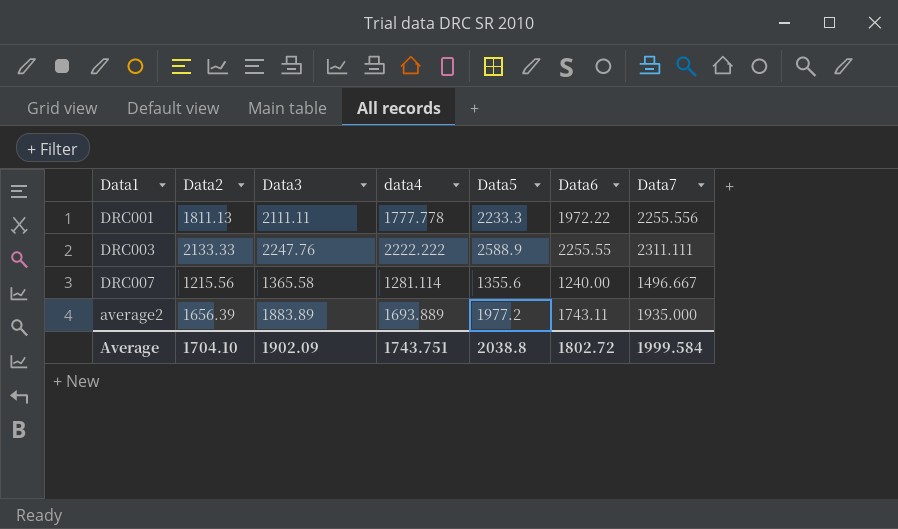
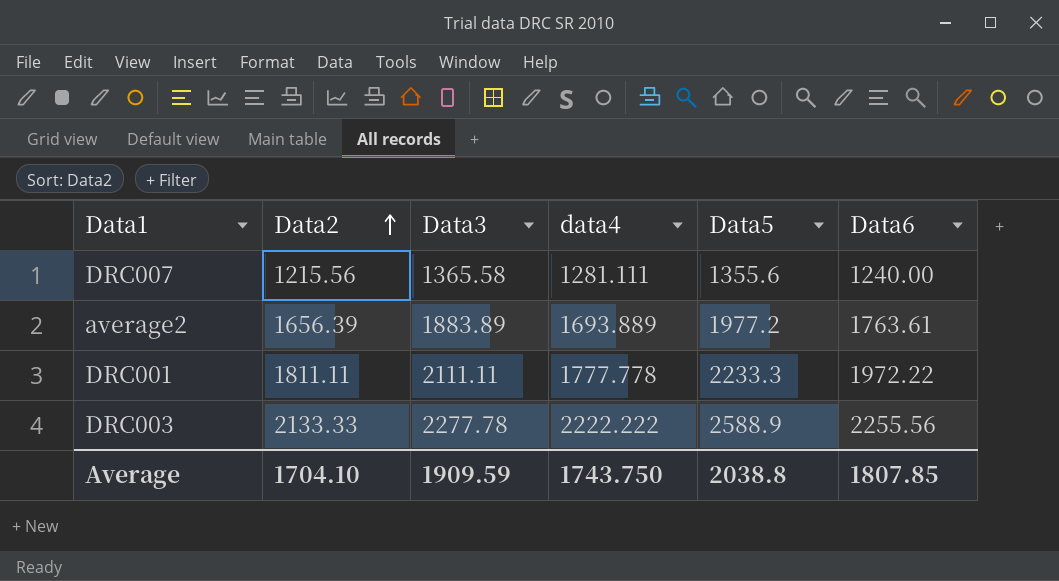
row order: none -> Data2 ascending
column Data7 | position: 7 -> none
DRC007 | data4: 1281.114 -> 1281.111
average2 | Data6: 1743.11 -> 1763.61
DRC001 | Data2: 1811.13 -> 1811.11
DRC003 | Data3: 2247.76 -> 2277.78
DRC003 | Data6: 2255.55 -> 2255.56
Average | Data3: 1902.09 -> 1909.59
Average | data4: 1743.751 -> 1743.750
Average | Data6: 1802.72 -> 1807.85

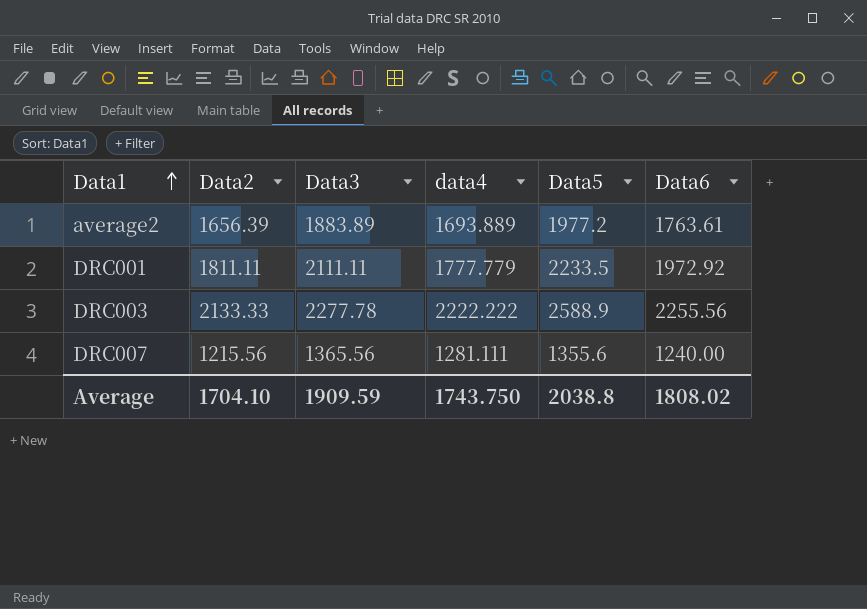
row order: Data2 ascending -> Data1 ascending
DRC001 | data4: 1777.778 -> 1777.779
DRC001 | Data5: 2233.3 -> 2233.5
DRC001 | Data6: 1972.22 -> 1972.92
DRC007 | Data3: 1365.58 -> 1365.56
Average | Data6: 1807.85 -> 1808.02

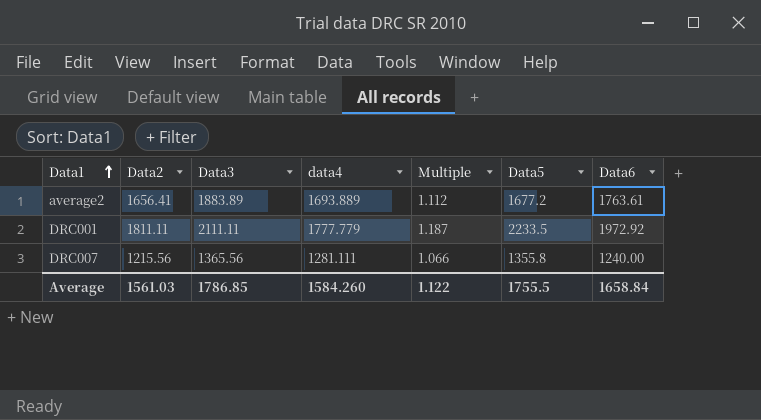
column Multiple | formula: none -> [Data3] / [data4]
row DRC003: 2133.33 | 2277.78 | 2222.222 | 2588.9 | 2255.56 -> none
average2 | Data2: 1656.39 -> 1656.41
average2 | Data5: 1977.2 -> 1677.2
DRC007 | Data5: 1355.6 -> 1355.8
Average | Data2: 1704.10 -> 1561.03
Average | Data3: 1909.59 -> 1786.85
Average | data4: 1743.750 -> 1584.260
Average | Data5: 2038.8 -> 1755.5
Average | Data6: 1808.02 -> 1658.84

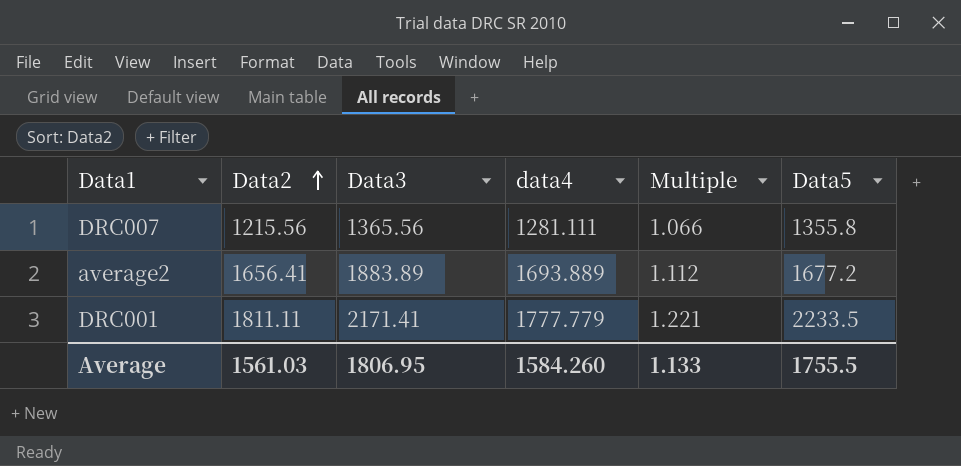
row order: Data1 ascending -> Data2 ascending
column Data6 | position: 7 -> none
DRC001 | Data3: 2111.11 -> 2171.41
DRC001 | Multiple: 1.187 -> 1.221
Average | Data3: 1786.85 -> 1806.95
Average | Multiple: 1.122 -> 1.133

